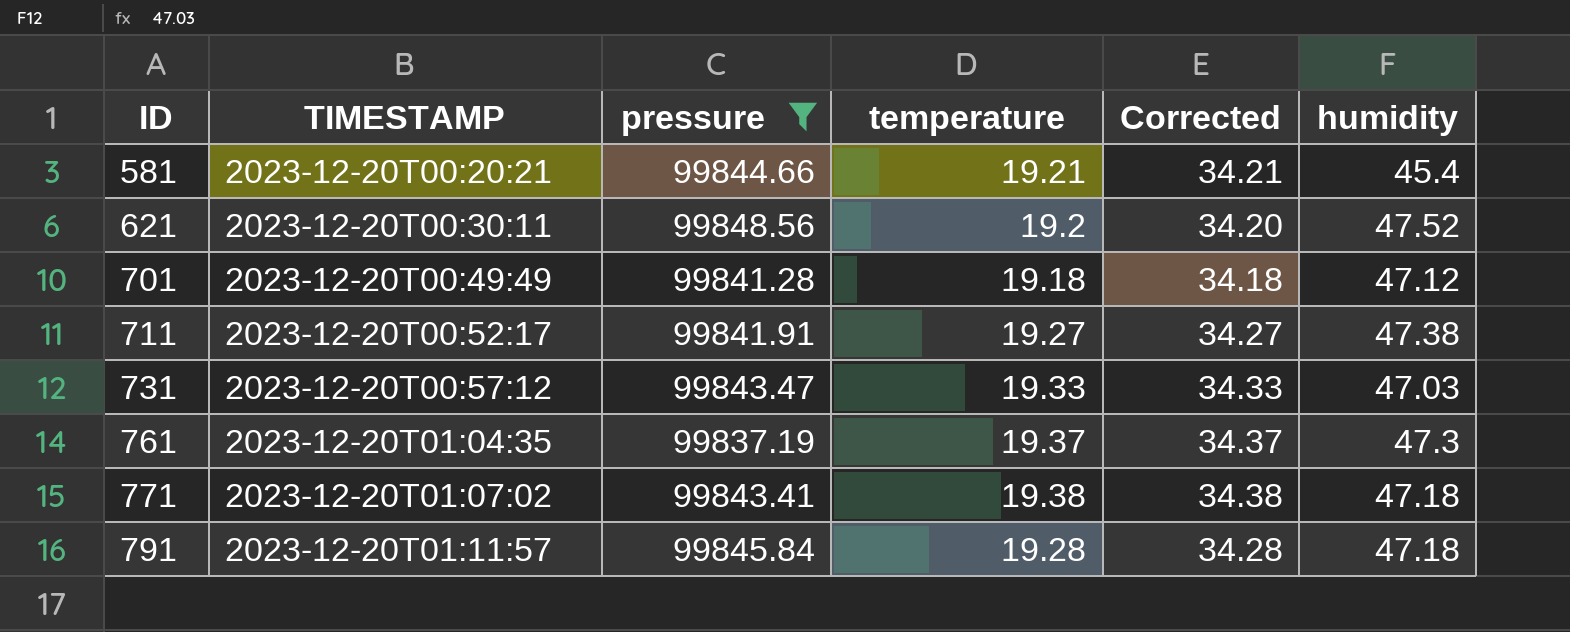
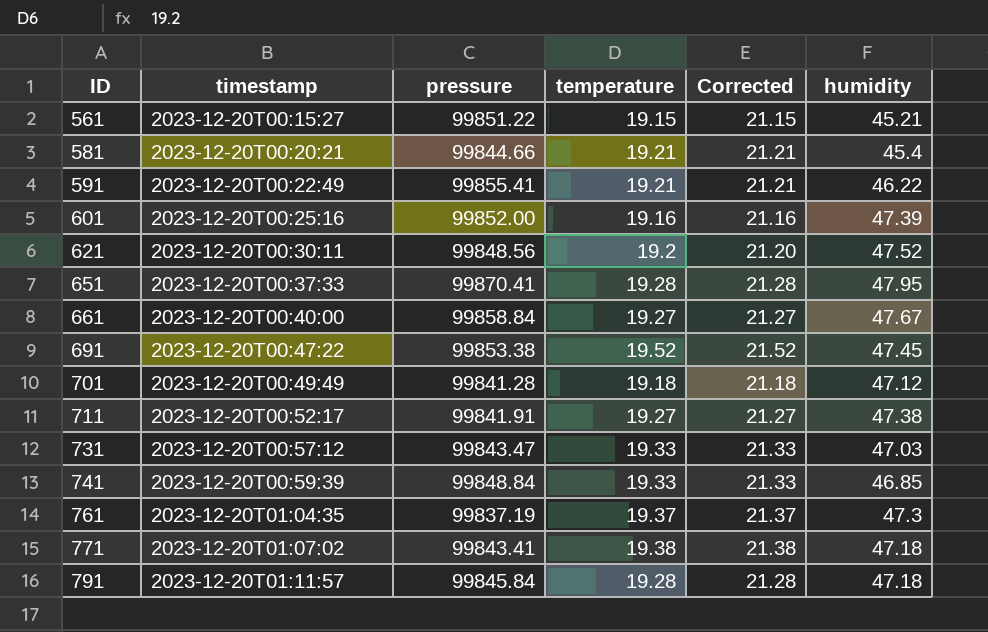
filter: pressure <= 99848.56 -> none
column name: TIMESTAMP -> timestamp
column Corrected | formula: [temperature] + 15 -> [temperature] + 2

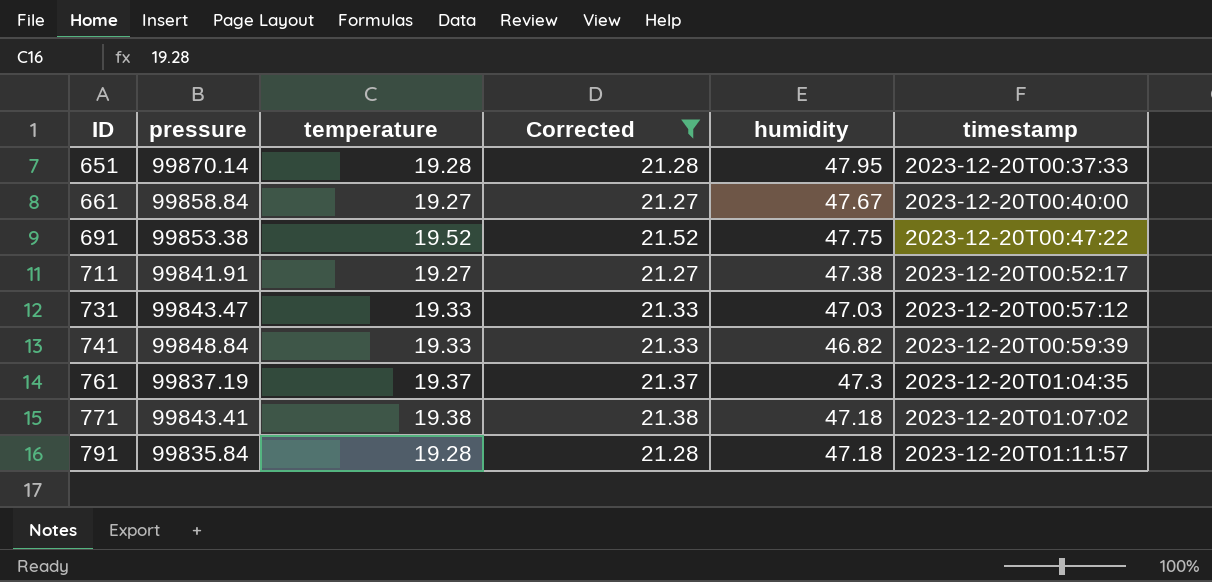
filter: none -> Corrected >= 21.27
column timestamp | position: 2 -> 6
651 | pressure: 99870.41 -> 99870.14
691 | humidity: 47.45 -> 47.75
741 | humidity: 46.85 -> 46.82
791 | pressure: 99845.84 -> 99835.84

